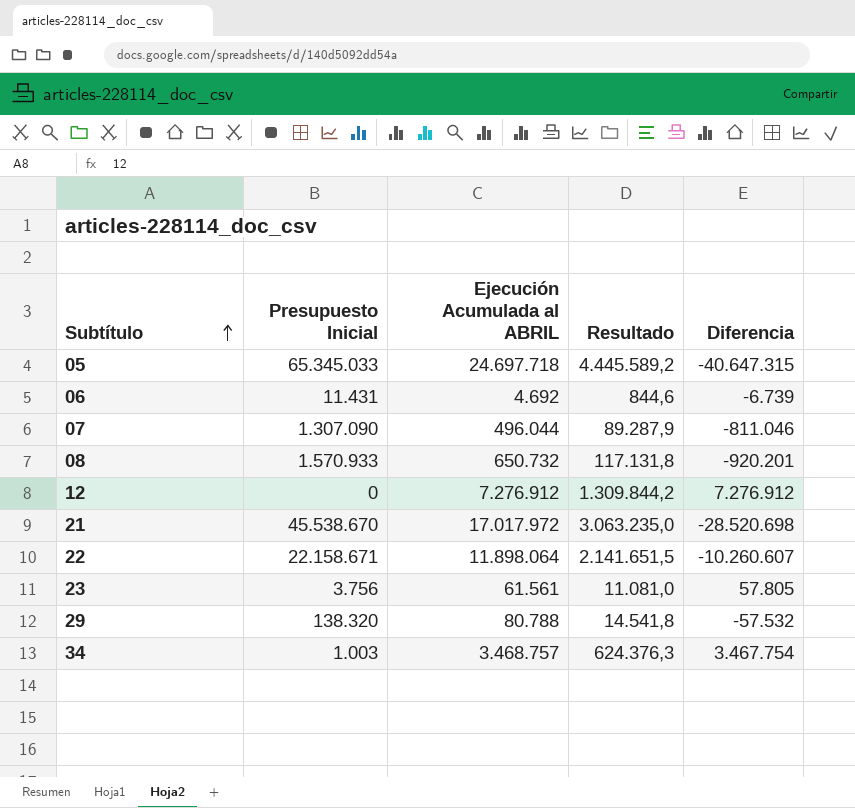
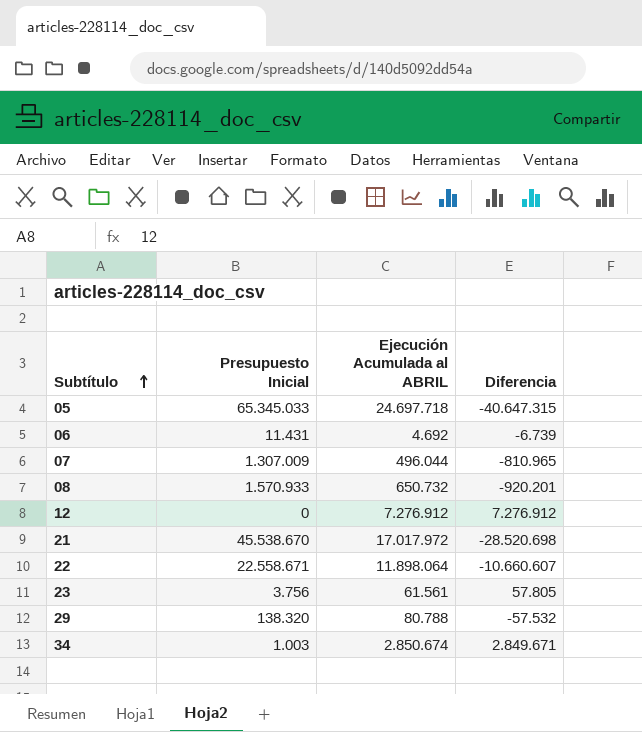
column Resultado | formula: [Ejecución Acumulada al ABRIL] * 0,18 -> none
07 | Presupuesto Inicial: 1.307.090 -> 1.307.009
07 | Diferencia: -811.046 -> -810.965
22 | Presupuesto Inicial: 22.158.671 -> 22.558.671
22 | Diferencia: -10.260.607 -> -10.660.607
34 | Ejecución Acumulada al ABRIL: 3.468.757 -> 2.850.674
34 | Diferencia: 3.467.754 -> 2.849.671

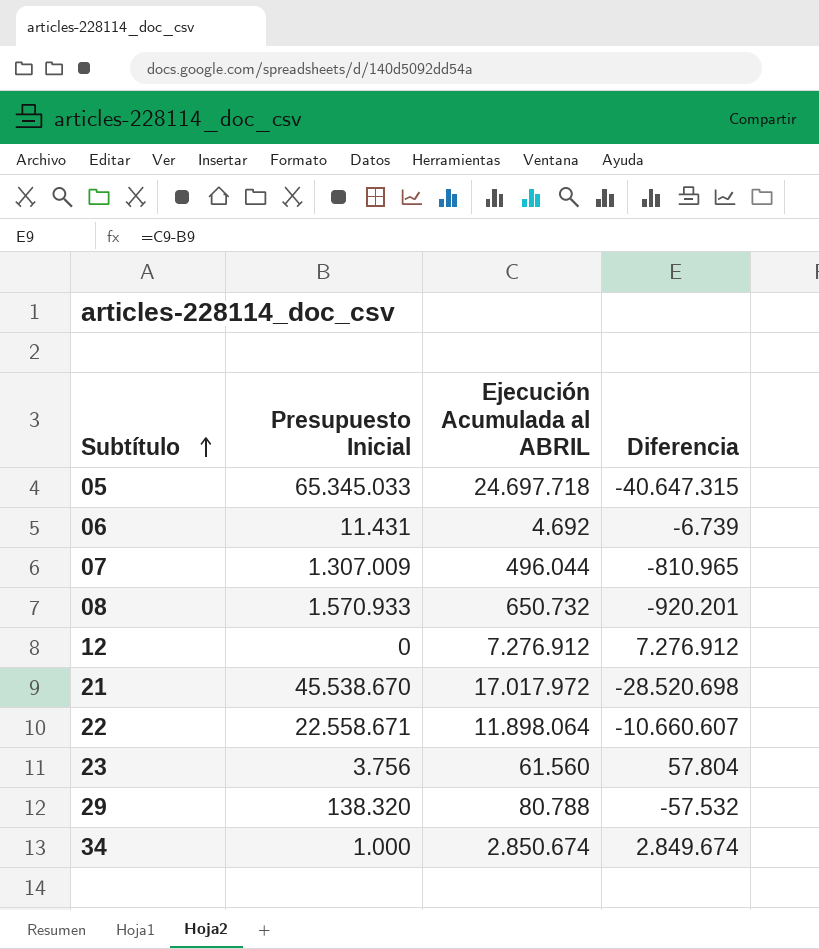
23 | Ejecución Acumulada al ABRIL: 61.561 -> 61.560
23 | Diferencia: 57.805 -> 57.804
34 | Presupuesto Inicial: 1.003 -> 1.000
34 | Diferencia: 2.849.671 -> 2.849.674

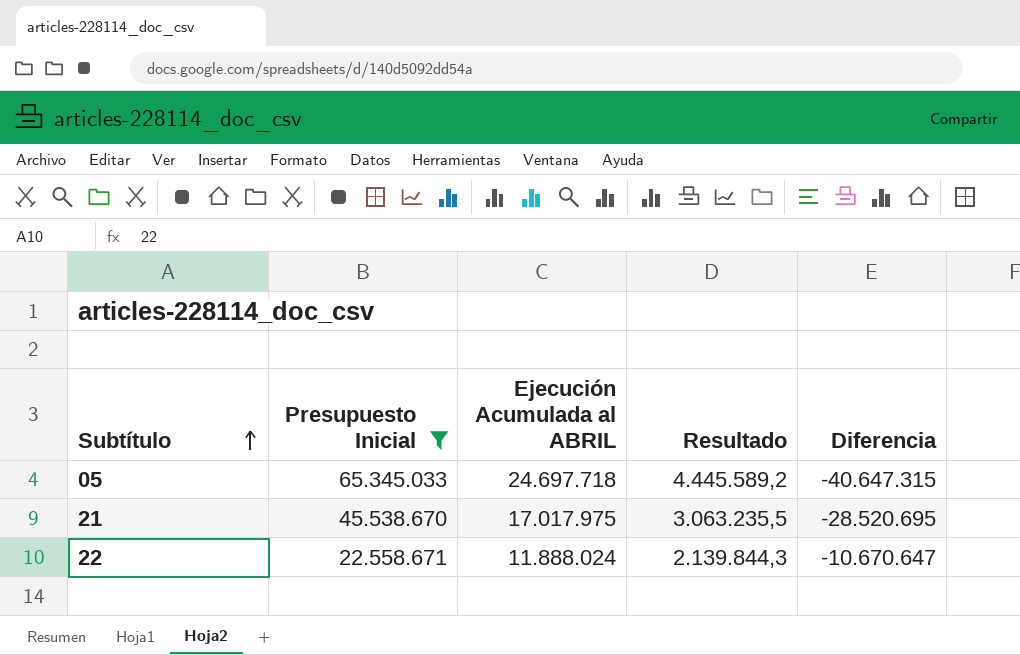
filter: none -> Presupuesto Inicial >= 22.558.671
column Resultado | formula: none -> [Ejecución Acumulada al ABRIL] * 0,18
21 | Ejecución Acumulada al ABRIL: 17.017.972 -> 17.017.975
21 | Diferencia: -28.520.698 -> -28.520.695
22 | Ejecución Acumulada al ABRIL: 11.898.064 -> 11.888.024
22 | Diferencia: -10.660.607 -> -10.670.647

